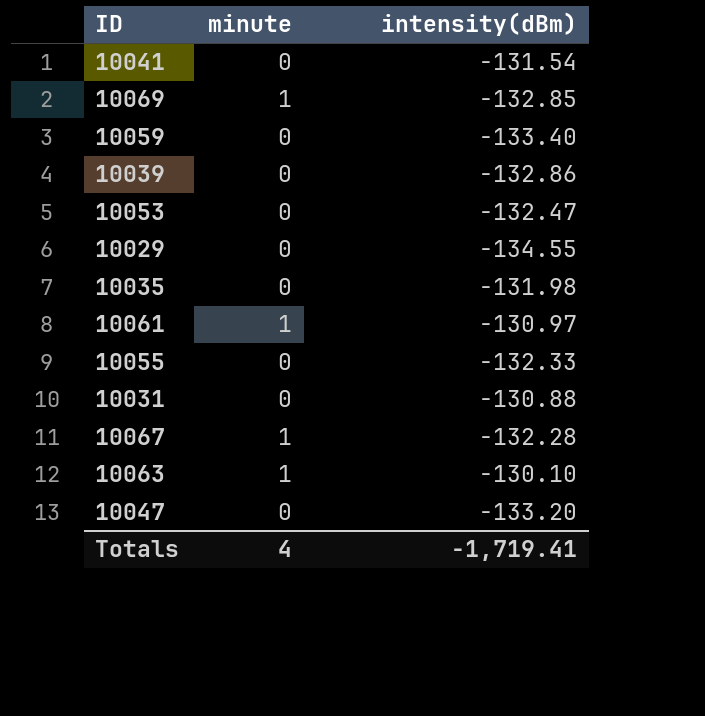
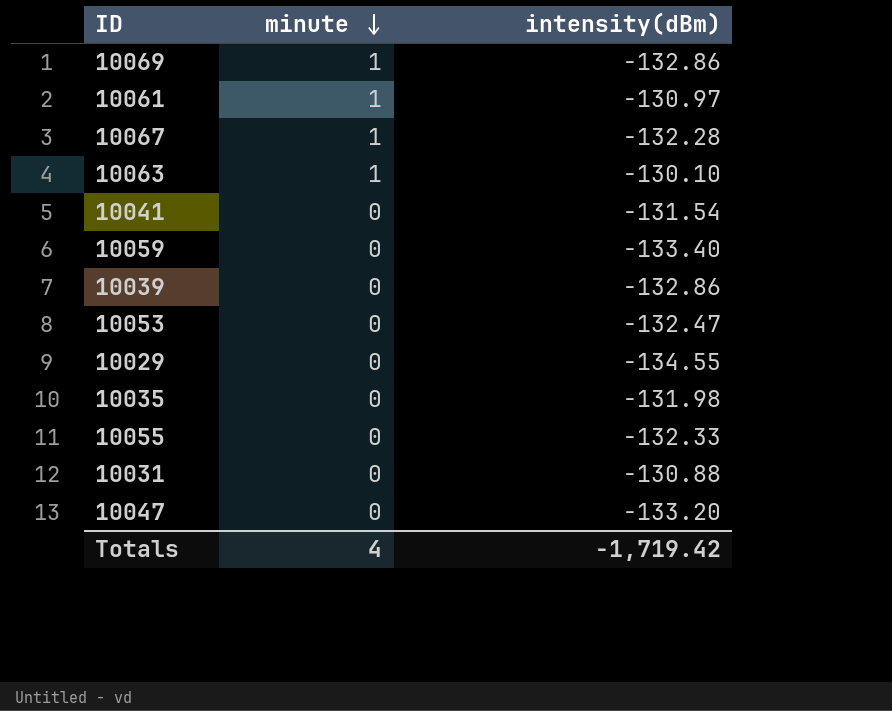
row order: none -> minute descending
10069 | intensity(dBm): -132.85 -> -132.86
Totals | intensity(dBm): -1,719.41 -> -1,719.42

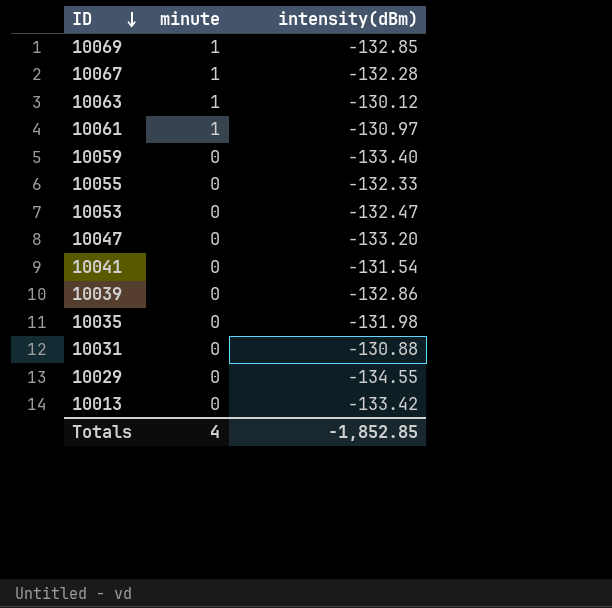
row order: minute descending -> ID descending
10069 | intensity(dBm): -132.86 -> -132.85
10063 | intensity(dBm): -130.10 -> -130.12
row 10013: none -> 0 | -133.42
Totals | intensity(dBm): -1,719.42 -> -1,852.85

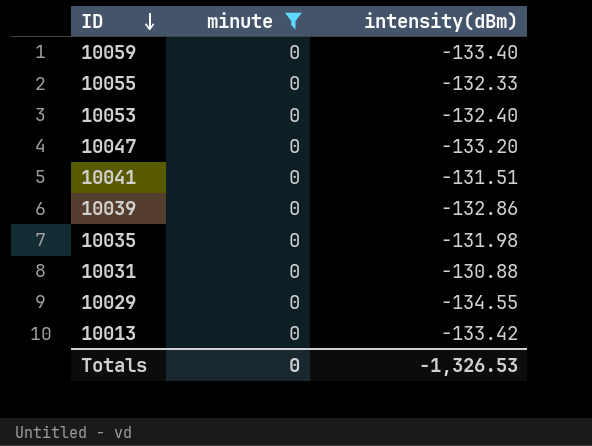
filter: none -> minute = 0
10053 | intensity(dBm): -132.47 -> -132.40
10041 | intensity(dBm): -131.54 -> -131.51
Totals | minute: 4 -> 0
Totals | intensity(dBm): -1,852.85 -> -1,326.53

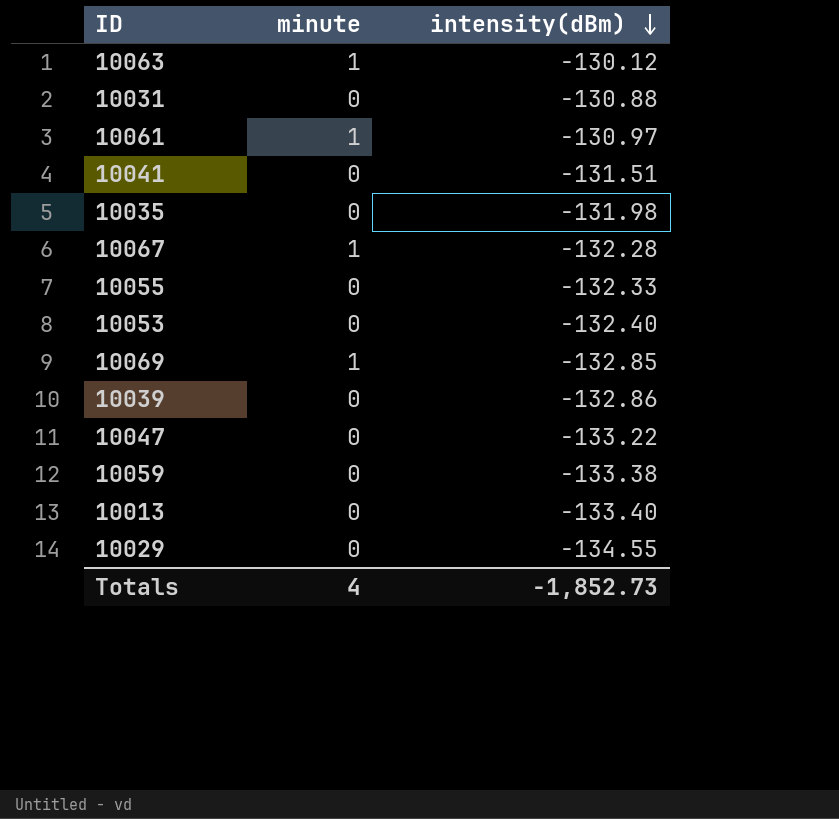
filter: minute = 0 -> none
row order: ID descending -> intensity(dBm) descending
10047 | intensity(dBm): -133.20 -> -133.22
10059 | intensity(dBm): -133.40 -> -133.38
10013 | intensity(dBm): -133.42 -> -133.40
Totals | minute: 0 -> 4
Totals | intensity(dBm): -1,326.53 -> -1,852.73

